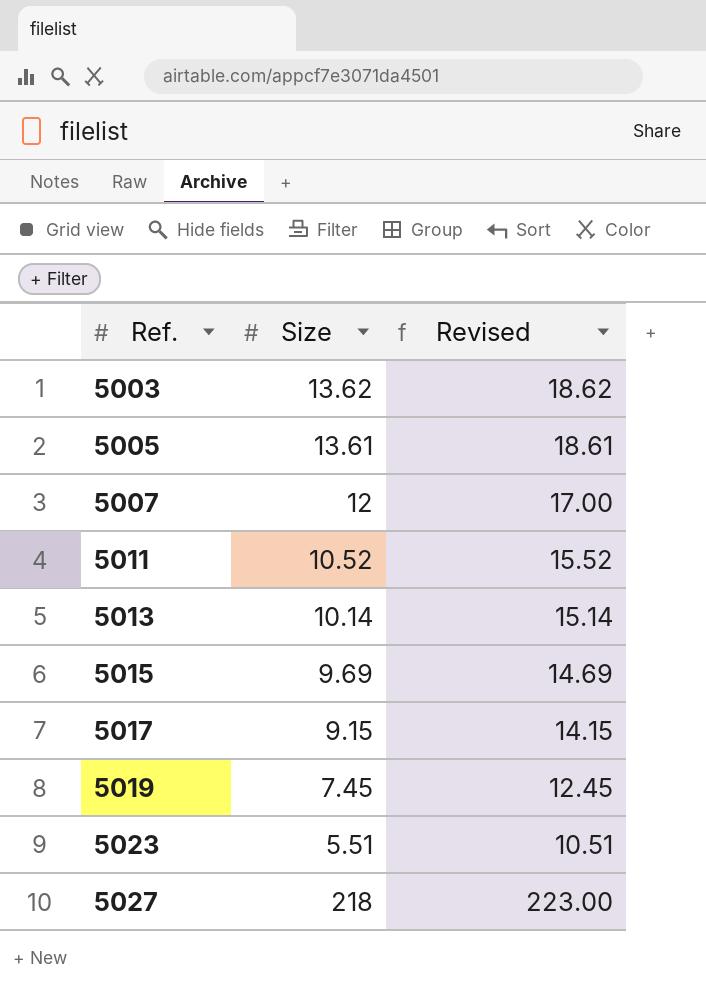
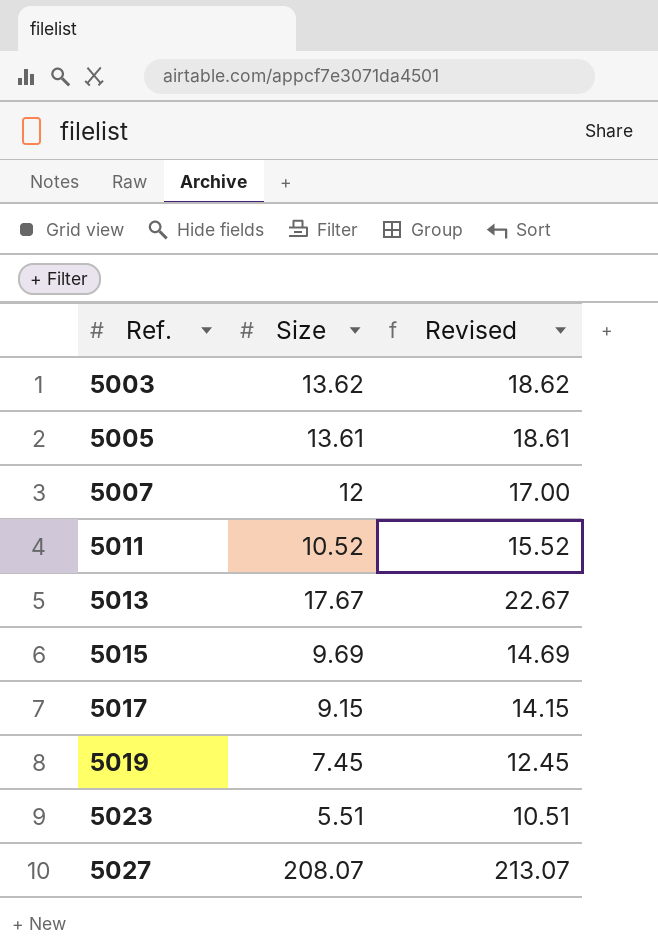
5013 | Size: 10.14 -> 17.67
5013 | Revised: 15.14 -> 22.67
5027 | Size: 218 -> 208.07
5027 | Revised: 223.00 -> 213.07

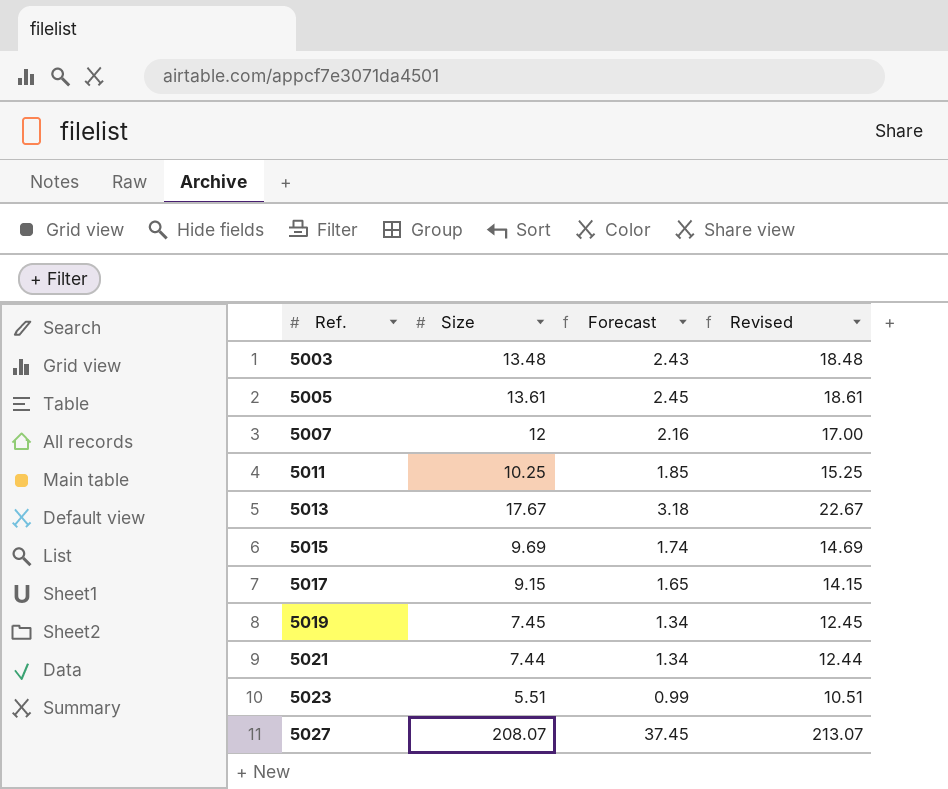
column Forecast | formula: none -> [Size] * 0.18
5003 | Size: 13.62 -> 13.48
5003 | Revised: 18.62 -> 18.48
5011 | Size: 10.52 -> 10.25
5011 | Revised: 15.52 -> 15.25
row 5021: none -> 7.44 | 1.34 | 12.44

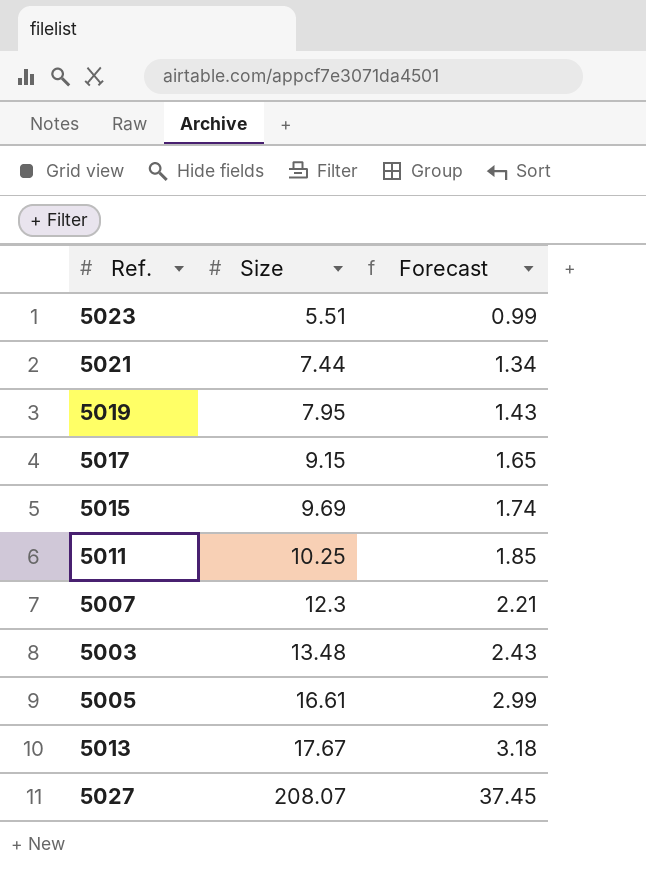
row order: Ref. ascending -> Size ascending
column Revised | formula: [Size] + 5 -> none
5019 | Size: 7.45 -> 7.95
5019 | Forecast: 1.34 -> 1.43
5007 | Size: 12 -> 12.3
5007 | Forecast: 2.16 -> 2.21
5005 | Size: 13.61 -> 16.61
5005 | Forecast: 2.45 -> 2.99

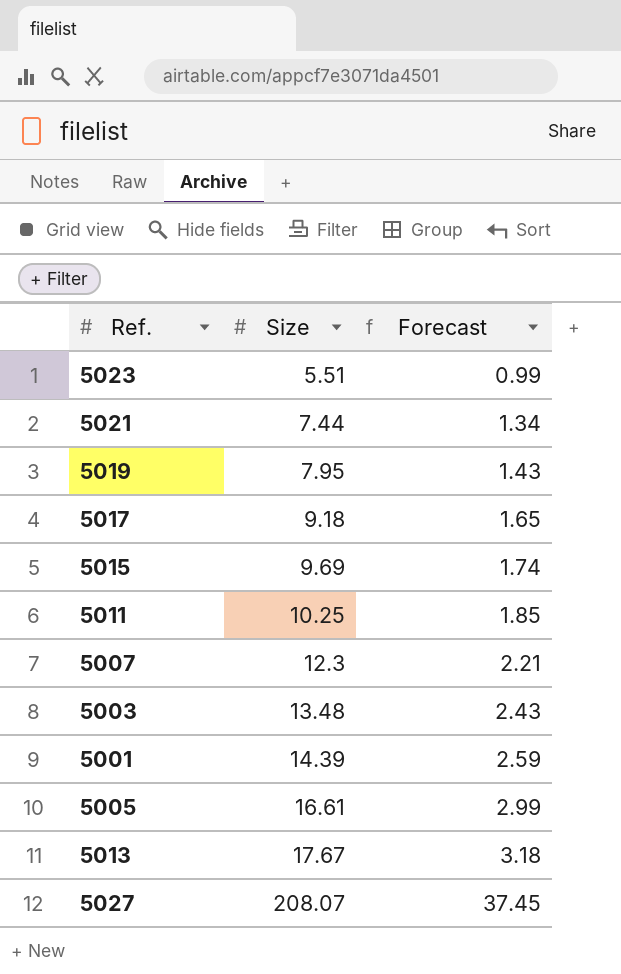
5017 | Size: 9.15 -> 9.18
row 5001: none -> 14.39 | 2.59

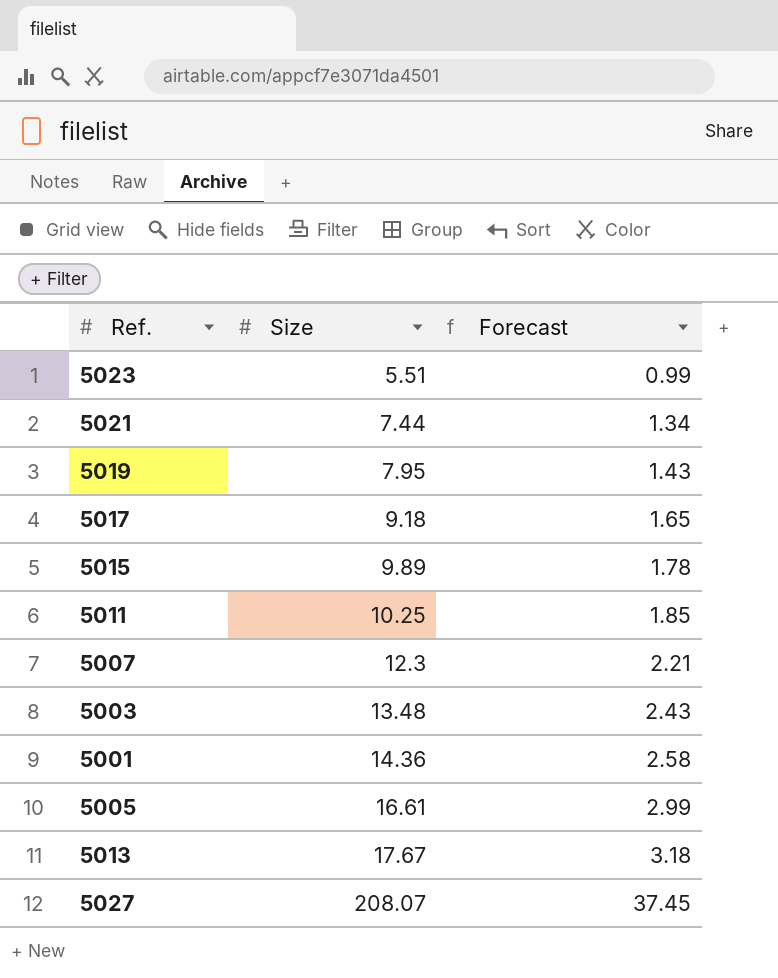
5015 | Size: 9.69 -> 9.89
5015 | Forecast: 1.74 -> 1.78
5001 | Size: 14.39 -> 14.36
5001 | Forecast: 2.59 -> 2.58

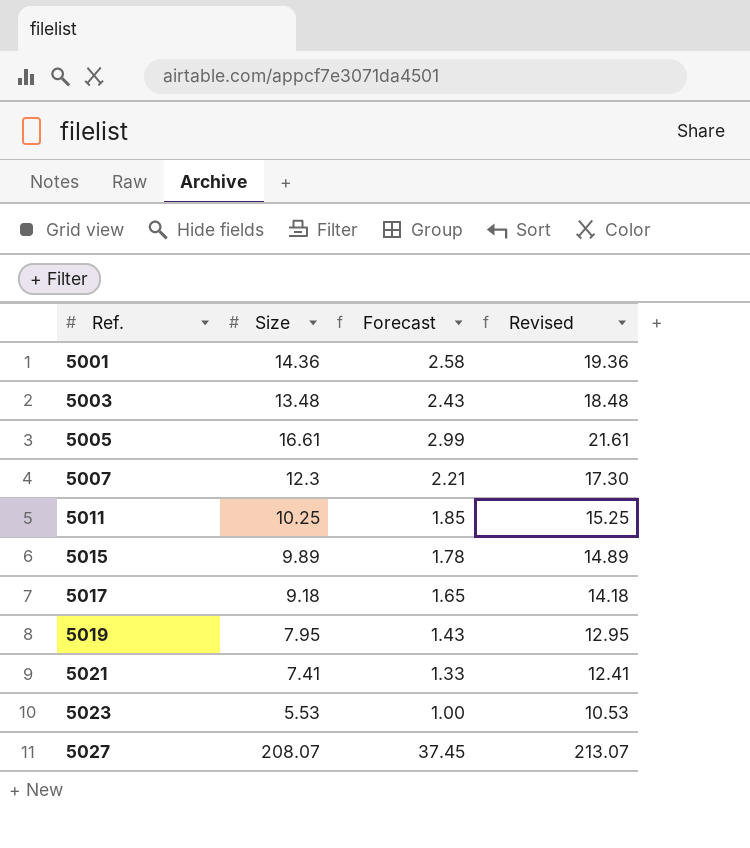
row order: Size ascending -> Ref. ascending
column Revised | formula: none -> [Size] + 5
row 5013: 17.67 | 3.18 -> none
5021 | Size: 7.44 -> 7.41
5021 | Forecast: 1.34 -> 1.33
5023 | Size: 5.51 -> 5.53
5023 | Forecast: 0.99 -> 1.00

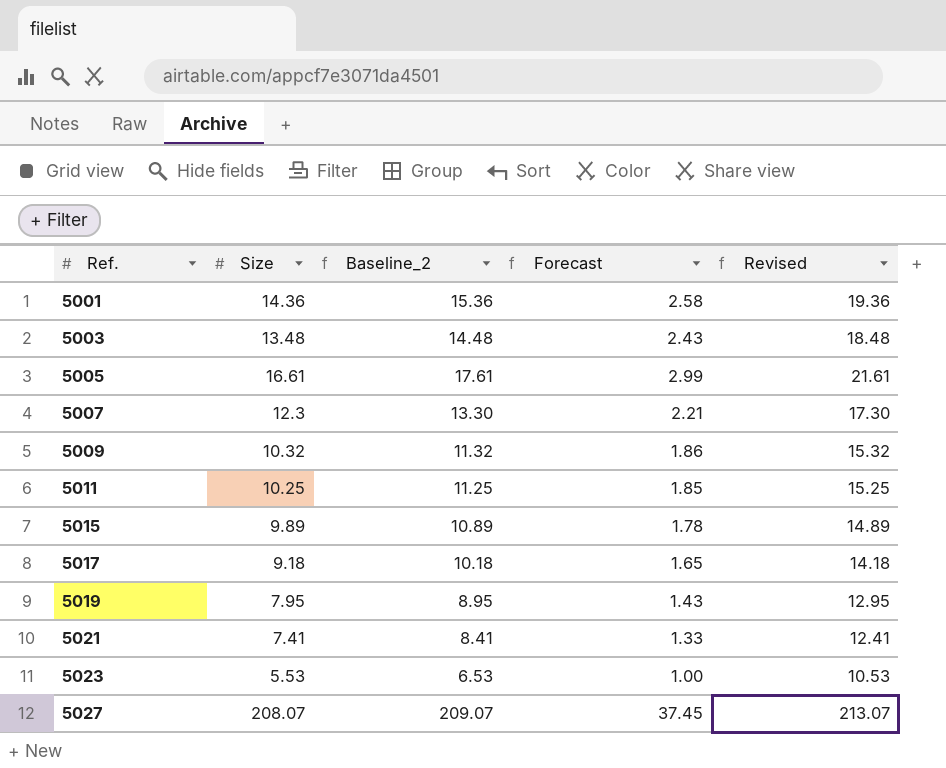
column Baseline_2 | formula: none -> [Size] + 1
row 5009: none -> 10.32 | 11.32 | 1.86 | 15.32

